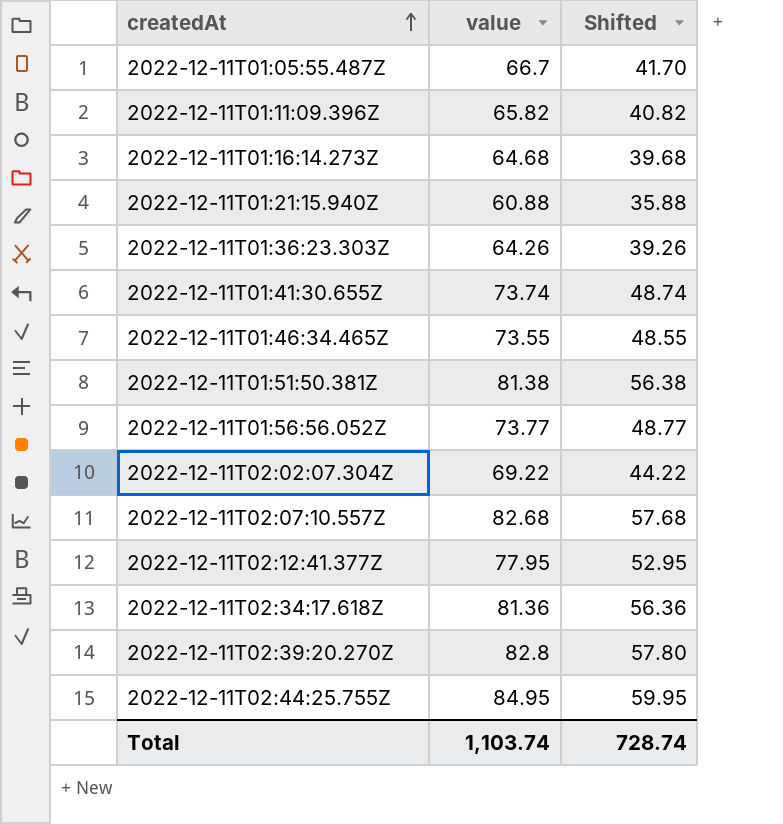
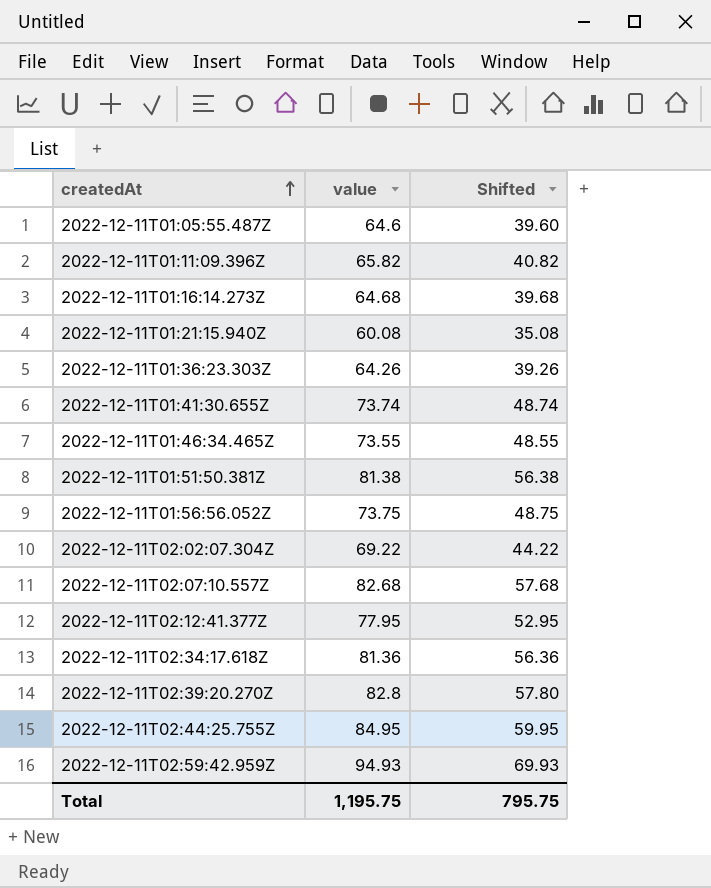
2022-12-11T01:05:55.487Z | value: 66.7 -> 64.6
2022-12-11T01:05:55.487Z | Shifted: 41.70 -> 39.60
2022-12-11T01:21:15.940Z | value: 60.88 -> 60.08
2022-12-11T01:21:15.940Z | Shifted: 35.88 -> 35.08
2022-12-11T01:56:56.052Z | value: 73.77 -> 73.75
2022-12-11T01:56:56.052Z | Shifted: 48.77 -> 48.75
row 2022-12-11T02:59:42.959Z: none -> 94.93 | 69.93
Total | value: 1,103.74 -> 1,195.75
Total | Shifted: 728.74 -> 795.75

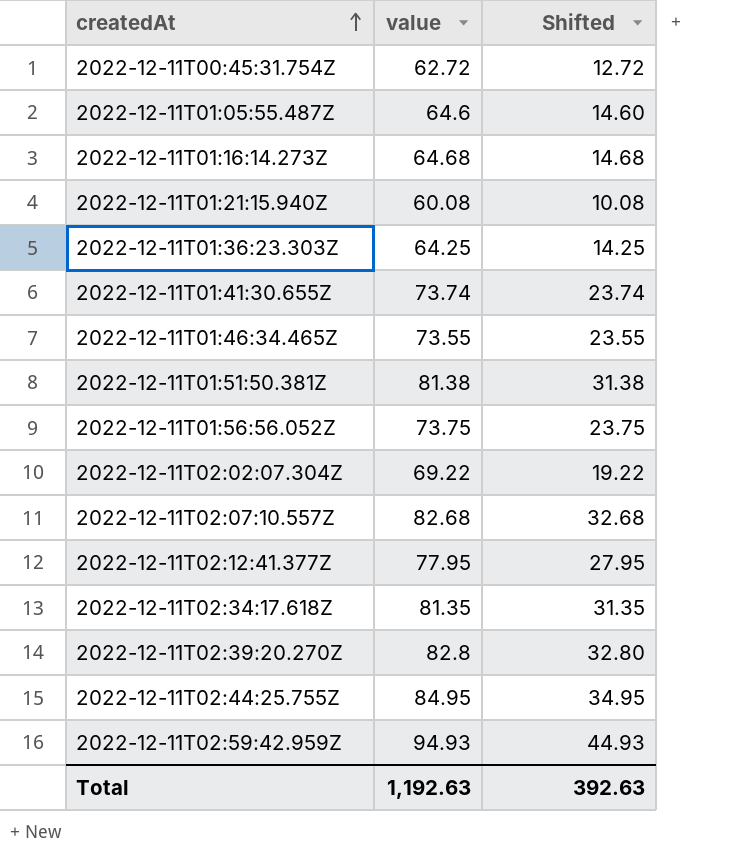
column Shifted | formula: [value] - 25 -> [value] - 50
row 2022-12-11T01:11:09.396Z: 65.82 | 40.82 -> none
row 2022-12-11T00:45:31.754Z: none -> 62.72 | 12.72
2022-12-11T01:36:23.303Z | value: 64.26 -> 64.25
2022-12-11T02:34:17.618Z | value: 81.36 -> 81.35
Total | value: 1,195.75 -> 1,192.63
Total | Shifted: 795.75 -> 392.63

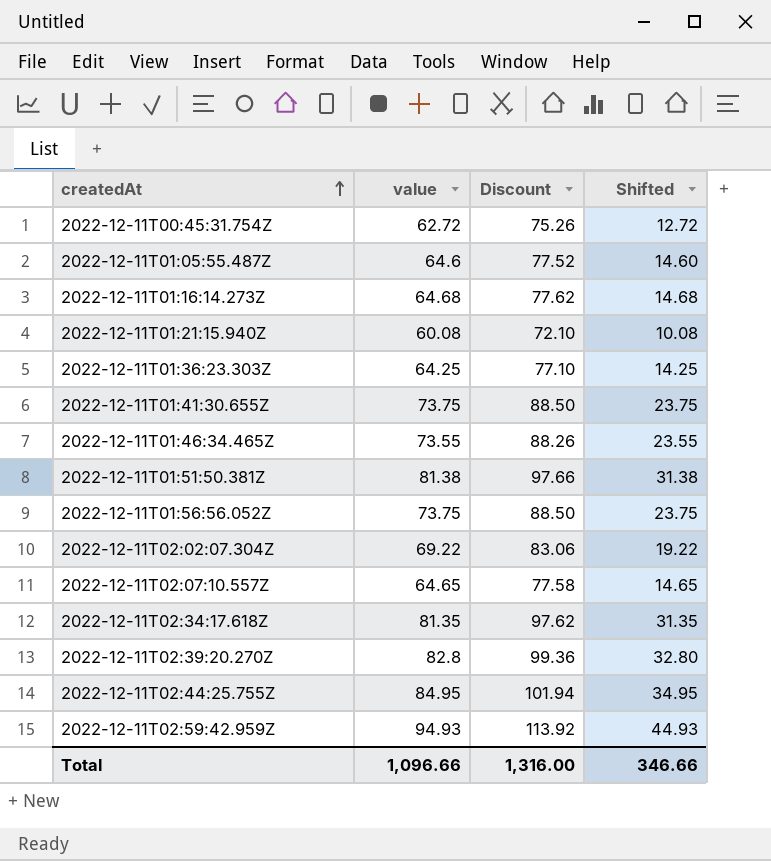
column Discount | formula: none -> [value] * 1.2
row 2022-12-11T02:12:41.377Z: 77.95 | 27.95 -> none
2022-12-11T01:41:30.655Z | value: 73.74 -> 73.75
2022-12-11T01:41:30.655Z | Shifted: 23.74 -> 23.75
2022-12-11T02:07:10.557Z | value: 82.68 -> 64.65
2022-12-11T02:07:10.557Z | Shifted: 32.68 -> 14.65
Total | value: 1,192.63 -> 1,096.66
Total | Shifted: 392.63 -> 346.66

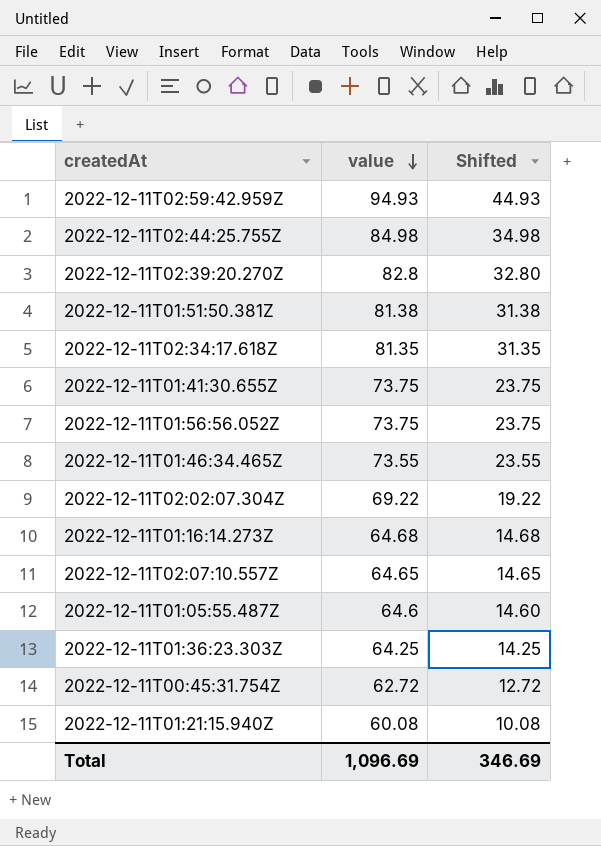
row order: createdAt ascending -> value descending
column Discount | formula: [value] * 1.2 -> none
2022-12-11T02:44:25.755Z | value: 84.95 -> 84.98
2022-12-11T02:44:25.755Z | Shifted: 34.95 -> 34.98
Total | value: 1,096.66 -> 1,096.69
Total | Shifted: 346.66 -> 346.69

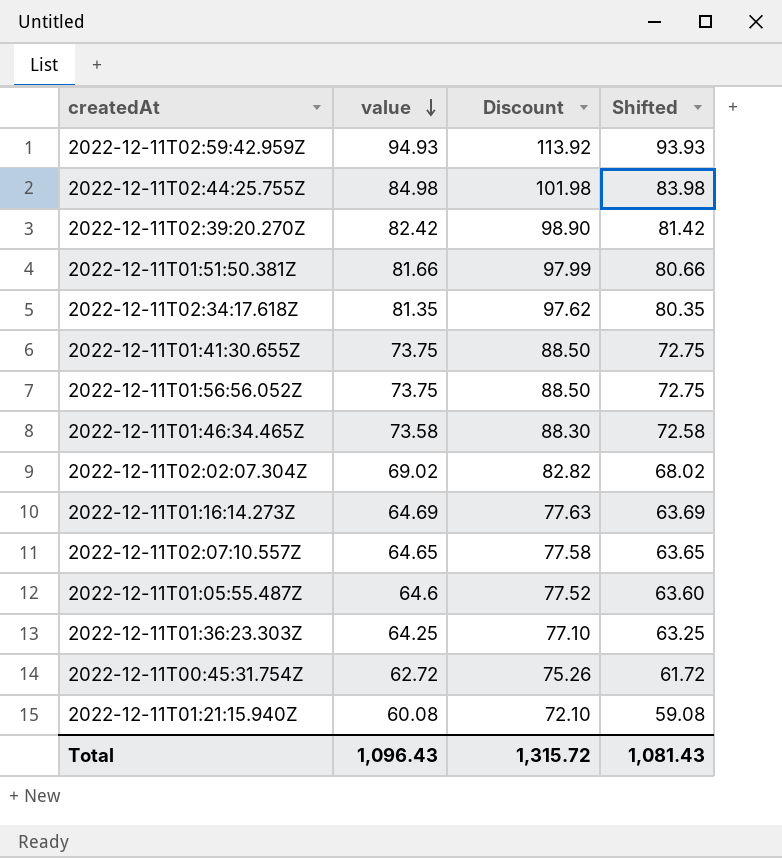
column Discount | formula: none -> [value] * 1.2
column Shifted | formula: [value] - 50 -> [value] - 1
2022-12-11T02:39:20.270Z | value: 82.8 -> 82.42
2022-12-11T01:51:50.381Z | value: 81.38 -> 81.66
2022-12-11T01:46:34.465Z | value: 73.55 -> 73.58
2022-12-11T02:02:07.304Z | value: 69.22 -> 69.02
2022-12-11T01:16:14.273Z | value: 64.68 -> 64.69
Total | value: 1,096.69 -> 1,096.43
Total | Shifted: 346.69 -> 1,081.43

